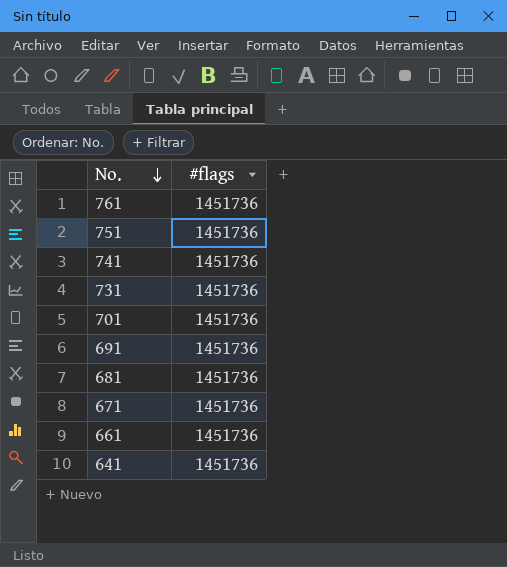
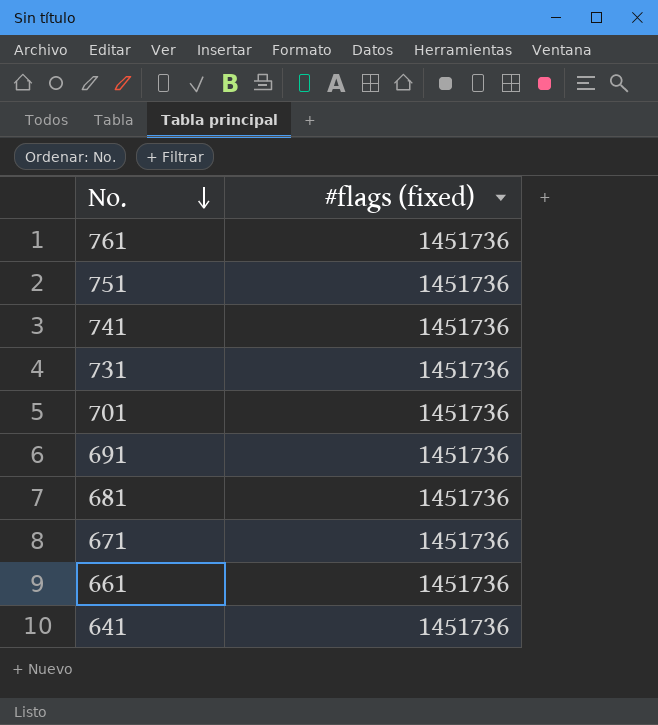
column name: #flags -> #flags (fixed)

